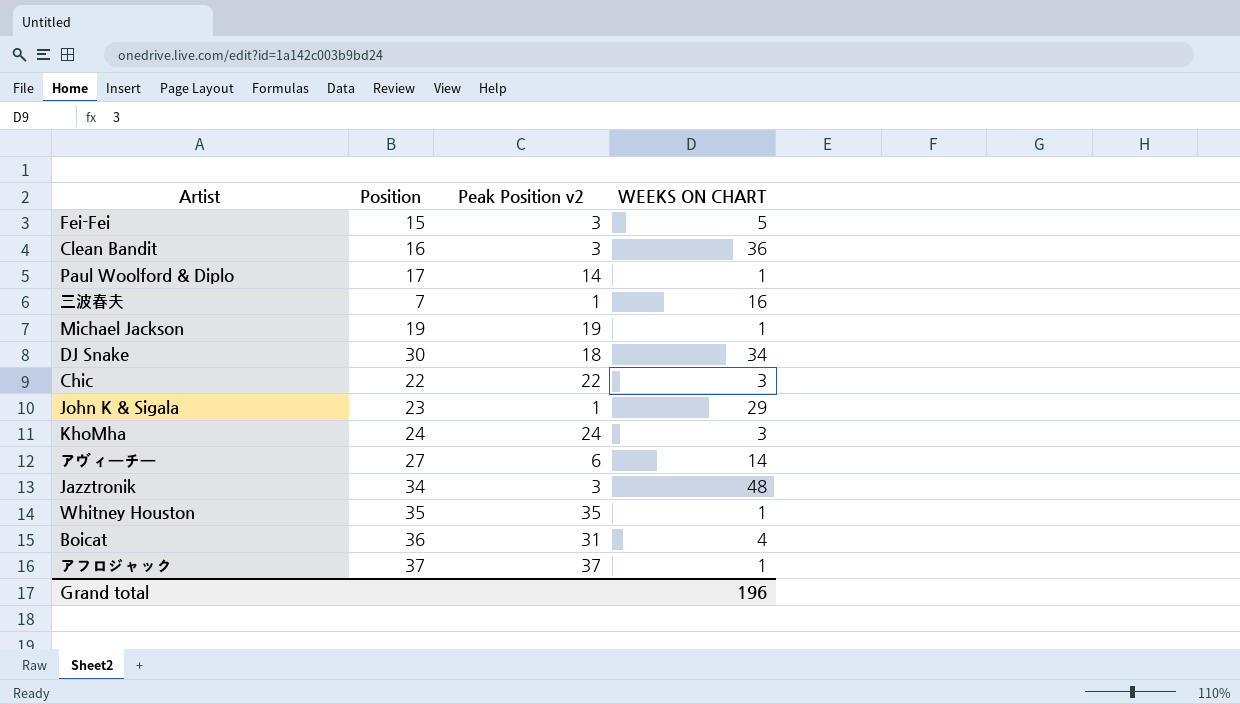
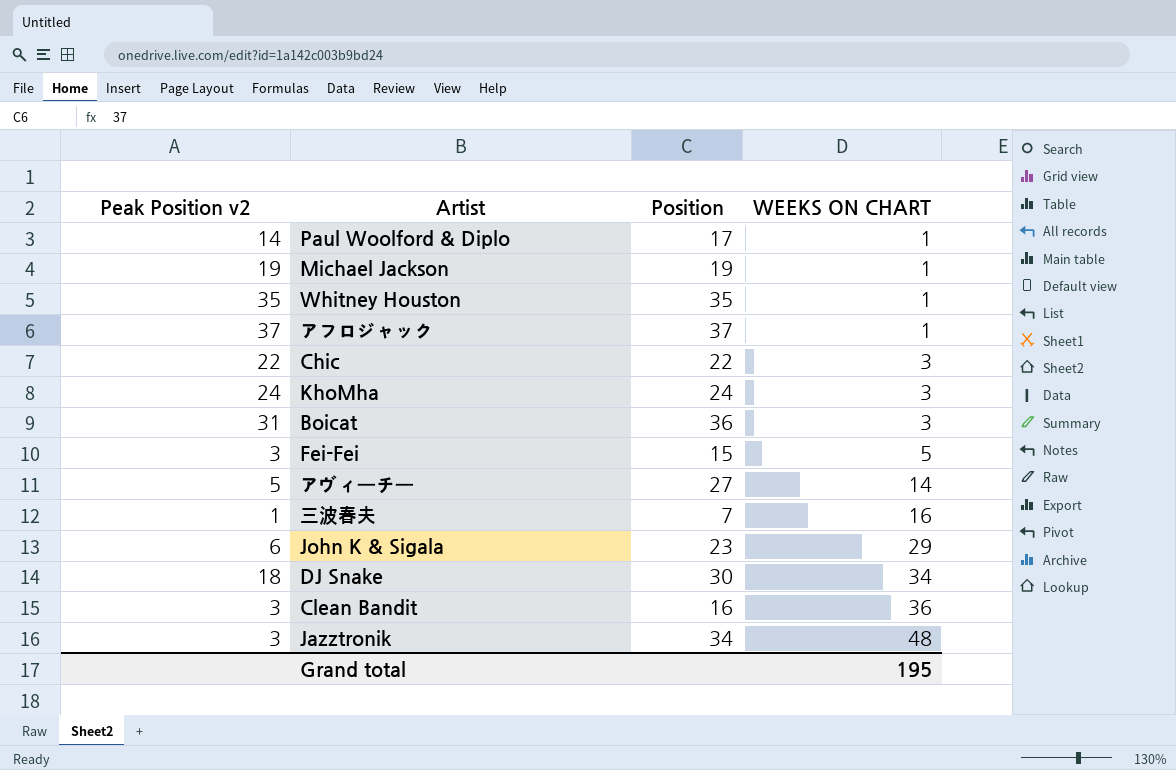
row order: none -> WEEKS ON CHART ascending
column Peak Position v2 | position: 3 -> 1
Boicat | WEEKS ON CHART: 4 -> 3
アヴィーチー | Peak Position v2: 6 -> 5
John K & Sigala | Peak Position v2: 1 -> 6
Grand total | WEEKS ON CHART: 196 -> 195

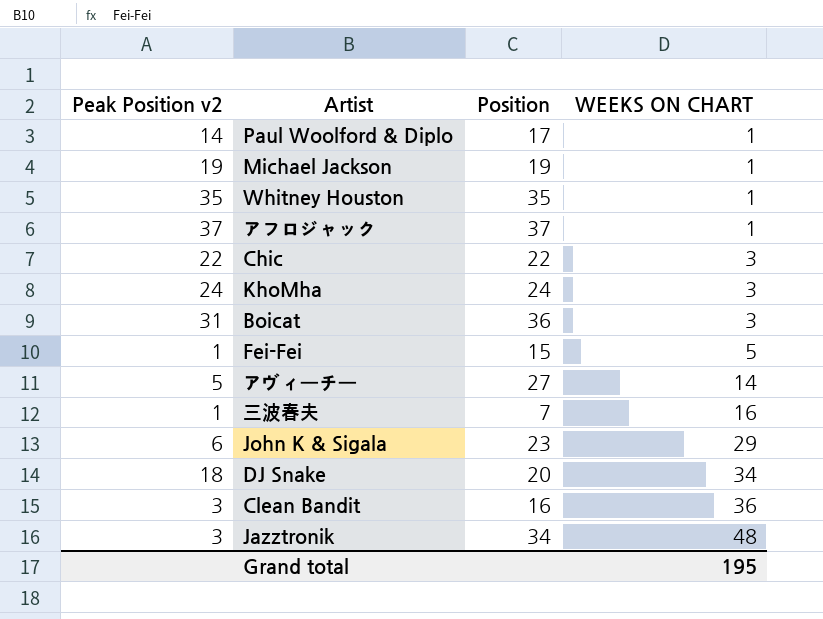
Fei-Fei | Peak Position v2: 3 -> 1
DJ Snake | Position: 30 -> 20

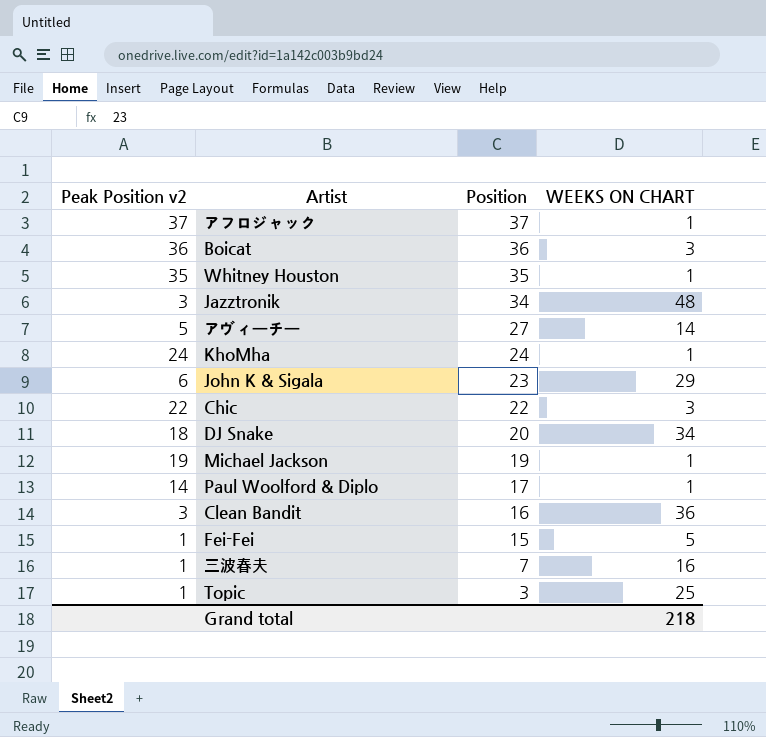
row order: WEEKS ON CHART ascending -> Position descending
Boicat | Peak Position v2: 31 -> 36
KhoMha | WEEKS ON CHART: 3 -> 1
row Topic: none -> 1 | 3 | 25
Grand total | WEEKS ON CHART: 195 -> 218

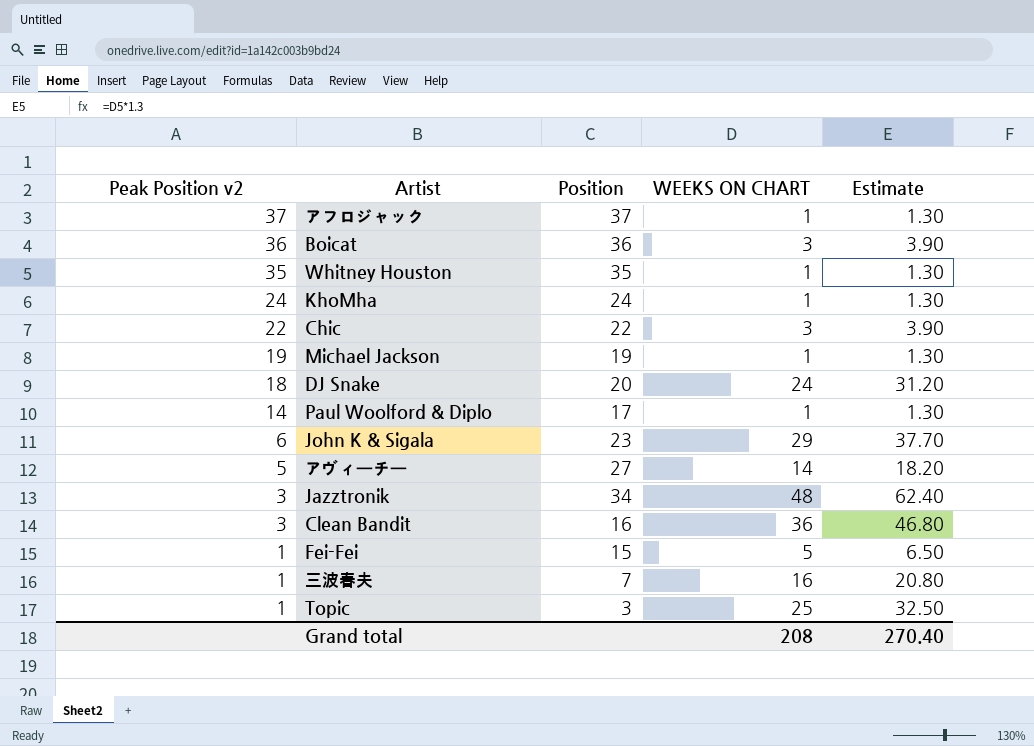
row order: Position descending -> Peak Position v2 descending
column Estimate | formula: none -> [WEEKS ON CHART] * 1.3
DJ Snake | WEEKS ON CHART: 34 -> 24
Grand total | WEEKS ON CHART: 218 -> 208

